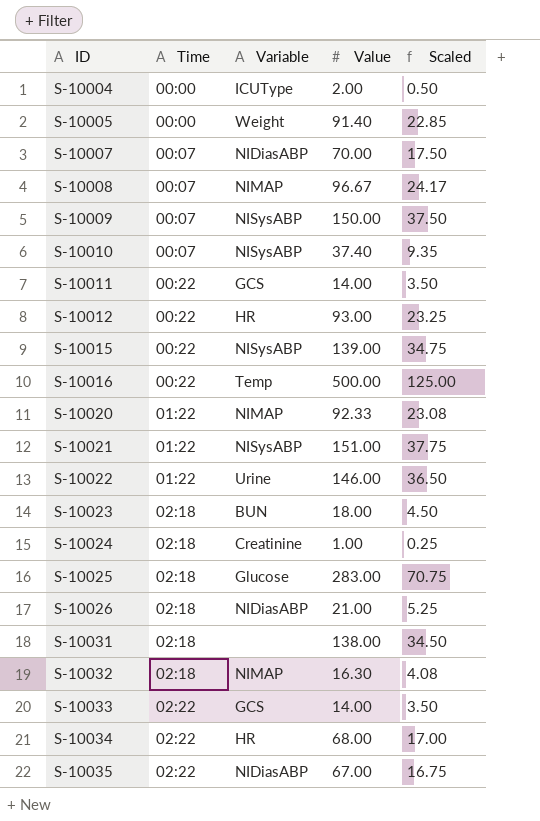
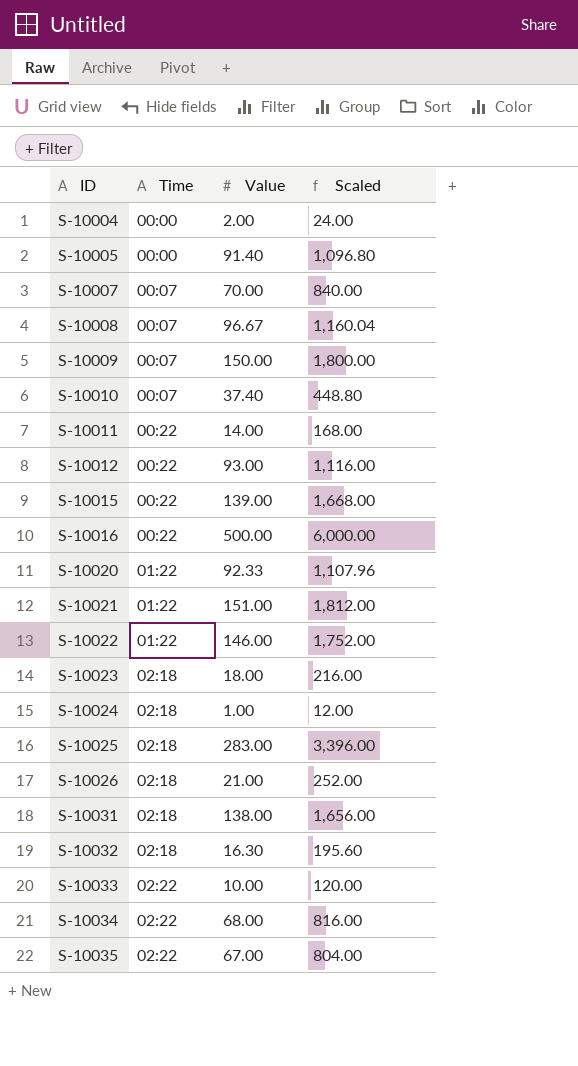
column Variable | position: 3 -> none
column Scaled | formula: [Value] * 0.25 -> [Value] * 12
S-10033 | Value: 14.00 -> 10.00

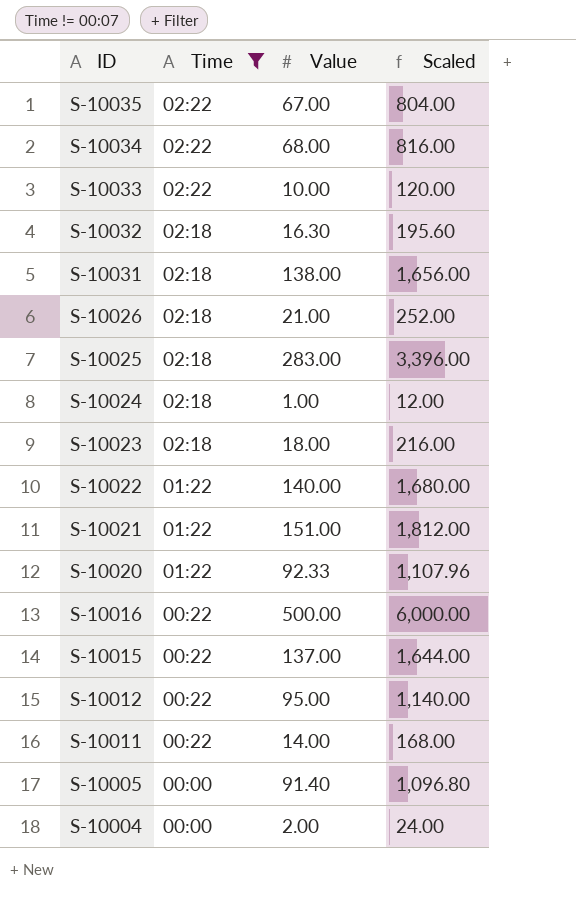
filter: none -> Time != 00:07
row order: ID ascending -> ID descending
S-10022 | Value: 146.00 -> 140.00
S-10022 | Scaled: 1,752.00 -> 1,680.00
S-10015 | Value: 139.00 -> 137.00
S-10015 | Scaled: 1,668.00 -> 1,644.00
S-10012 | Value: 93.00 -> 95.00
S-10012 | Scaled: 1,116.00 -> 1,140.00

